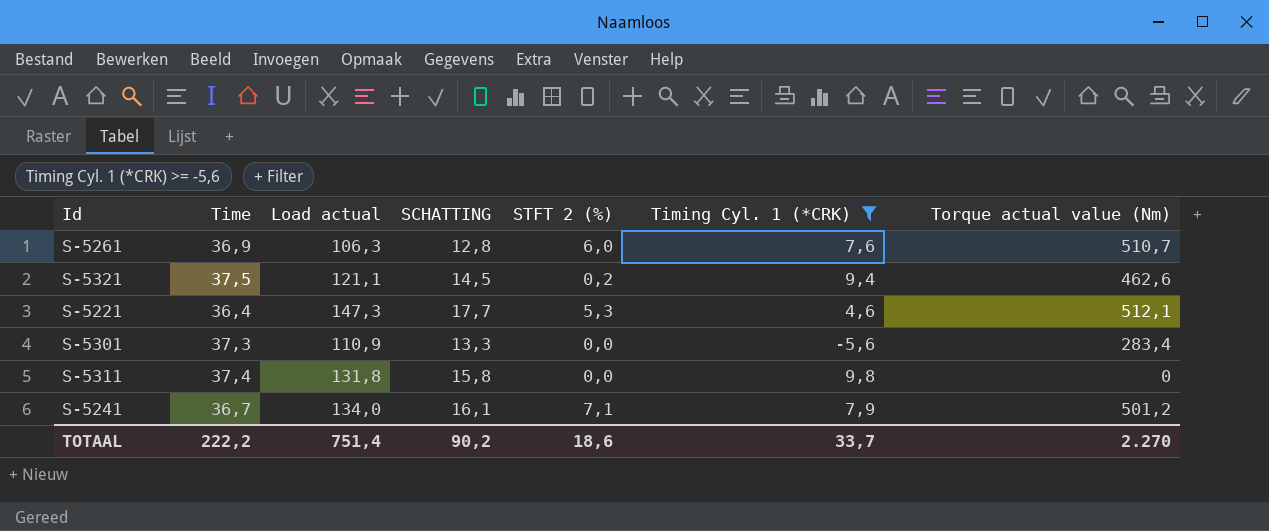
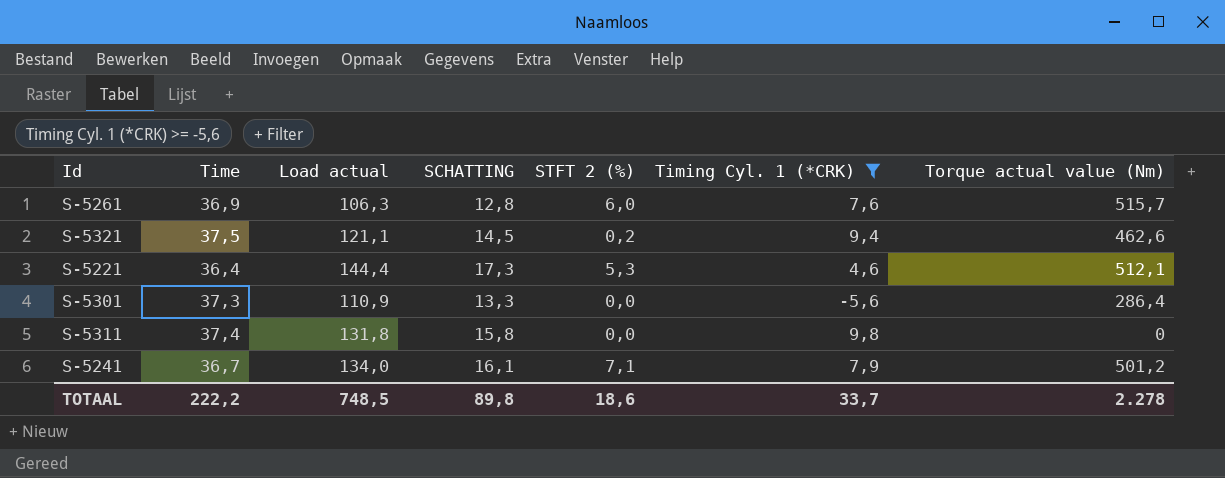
S-5261 | Torque actual value (Nm): 510,7 -> 515,7
S-5221 | Load actual: 147,3 -> 144,4
S-5221 | SCHATTING: 17,7 -> 17,3
S-5301 | Torque actual value (Nm): 283,4 -> 286,4
TOTAAL | Load actual: 751,4 -> 748,5
TOTAAL | SCHATTING: 90,2 -> 89,8
TOTAAL | Torque actual value (Nm): 2.270 -> 2.278

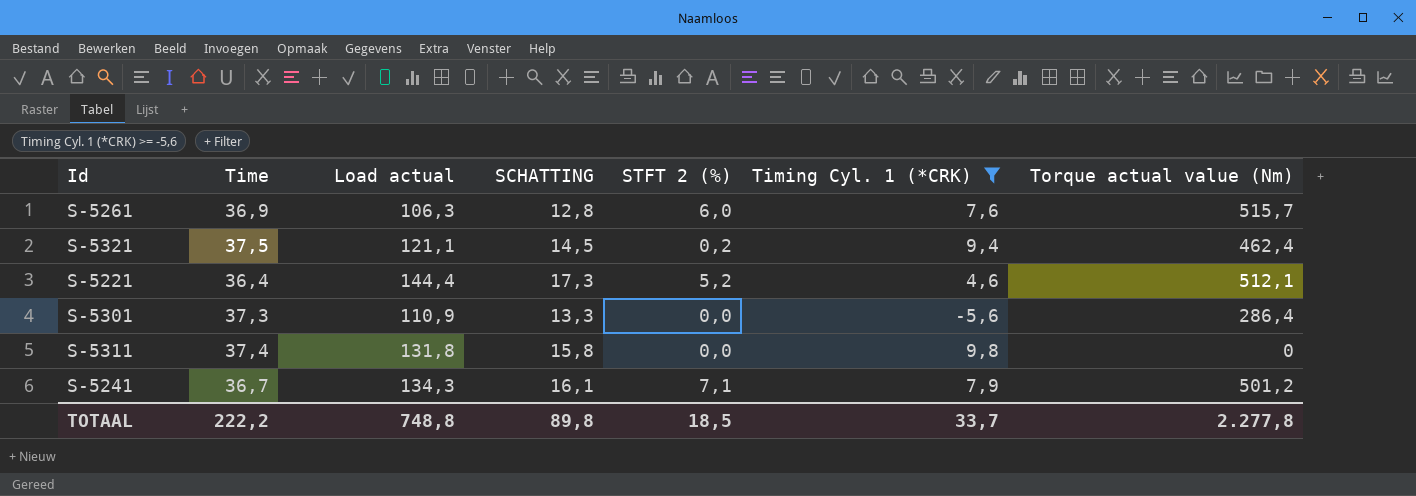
S-5321 | Torque actual value (Nm): 462,6 -> 462,4
S-5221 | STFT 2 (%): 5,3 -> 5,2
S-5241 | Load actual: 134,0 -> 134,3
TOTAAL | Load actual: 748,5 -> 748,8
TOTAAL | STFT 2 (%): 18,6 -> 18,5
TOTAAL | Torque actual value (Nm): 2.278 -> 2.277,8

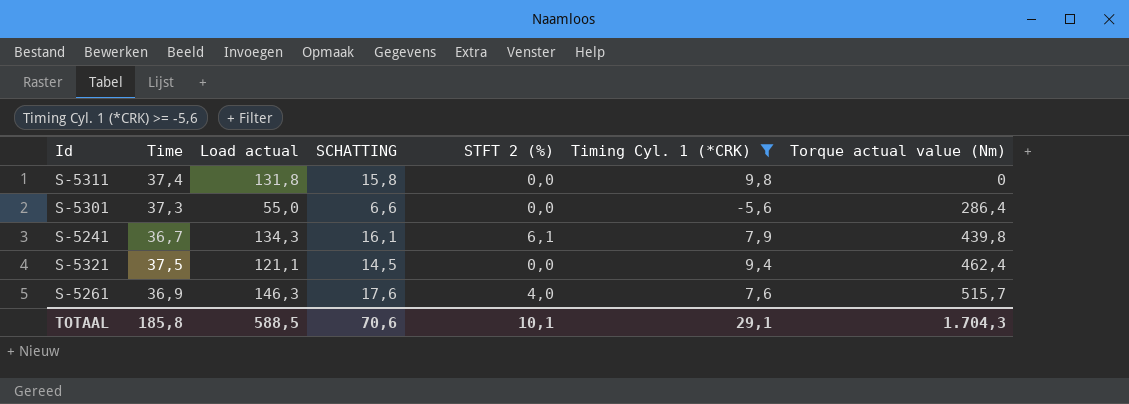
row order: none -> Torque actual value (Nm) ascending
row S-5221: 36,4 | 144,4 | 17,3 | 5,2 | 4,6 | 512,1 -> none
S-5301 | Load actual: 110,9 -> 55,0
S-5301 | SCHATTING: 13,3 -> 6,6
S-5241 | STFT 2 (%): 7,1 -> 6,1
S-5241 | Torque actual value (Nm): 501,2 -> 439,8
S-5321 | STFT 2 (%): 0,2 -> 0,0
S-5261 | Load actual: 106,3 -> 146,3
S-5261 | SCHATTING: 12,8 -> 17,6
S-5261 | STFT 2 (%): 6,0 -> 4,0
TOTAAL | Time: 222,2 -> 185,8
TOTAAL | Load actual: 748,8 -> 588,5
TOTAAL | SCHATTING: 89,8 -> 70,6
TOTAAL | STFT 2 (%): 18,5 -> 10,1
TOTAAL | Timing Cyl. 1 (*CRK): 33,7 -> 29,1
TOTAAL | Torque actual value (Nm): 2.277,8 -> 1.704,3

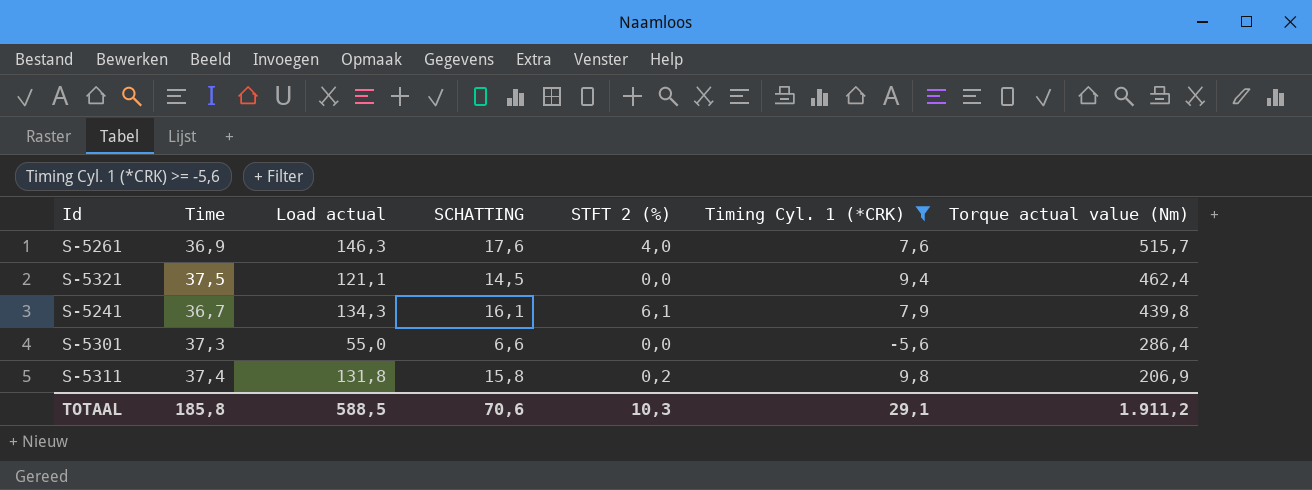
row order: Torque actual value (Nm) ascending -> Torque actual value (Nm) descending
S-5311 | STFT 2 (%): 0,0 -> 0,2
S-5311 | Torque actual value (Nm): 0 -> 206,9
TOTAAL | STFT 2 (%): 10,1 -> 10,3
TOTAAL | Torque actual value (Nm): 1.704,3 -> 1.911,2

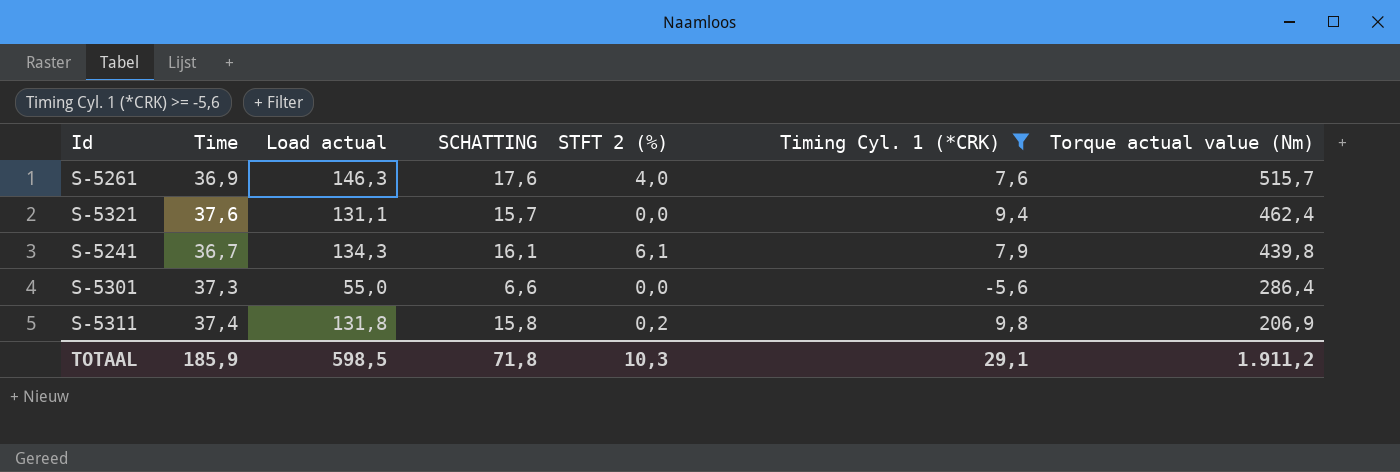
S-5321 | Time: 37,5 -> 37,6
S-5321 | Load actual: 121,1 -> 131,1
S-5321 | SCHATTING: 14,5 -> 15,7
TOTAAL | Time: 185,8 -> 185,9
TOTAAL | Load actual: 588,5 -> 598,5
TOTAAL | SCHATTING: 70,6 -> 71,8

